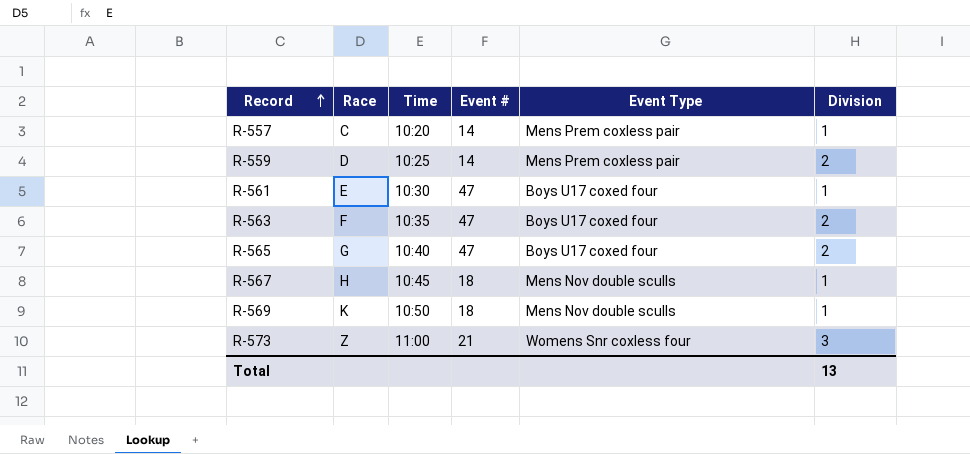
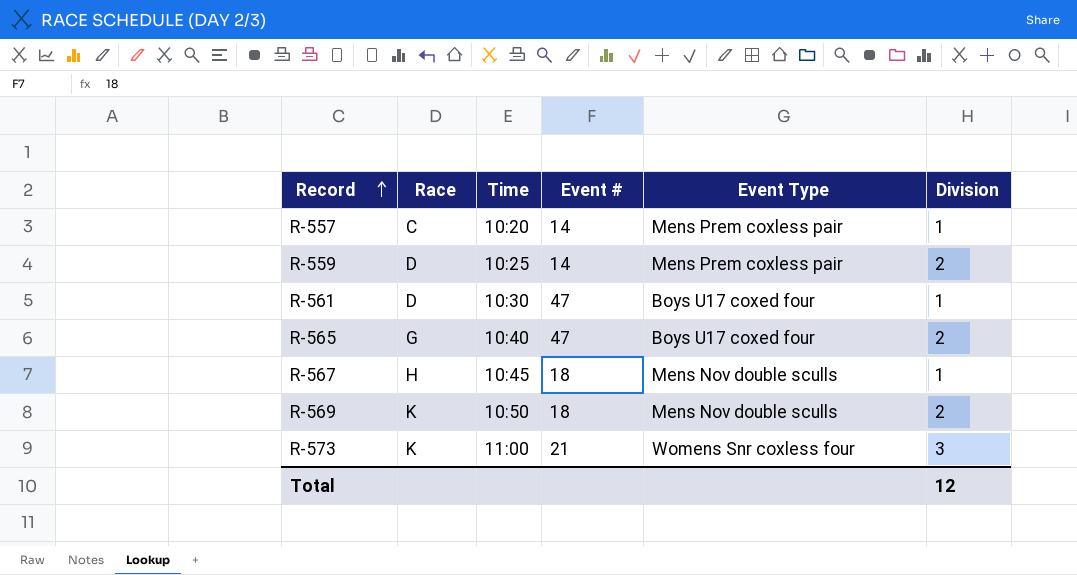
row R-563: F | 10:35 | 47 | Boys U17 coxed four | 2 -> none
R-561 | Race: E -> D
R-569 | Division: 1 -> 2
R-573 | Race: Z -> K
Total | Division: 13 -> 12

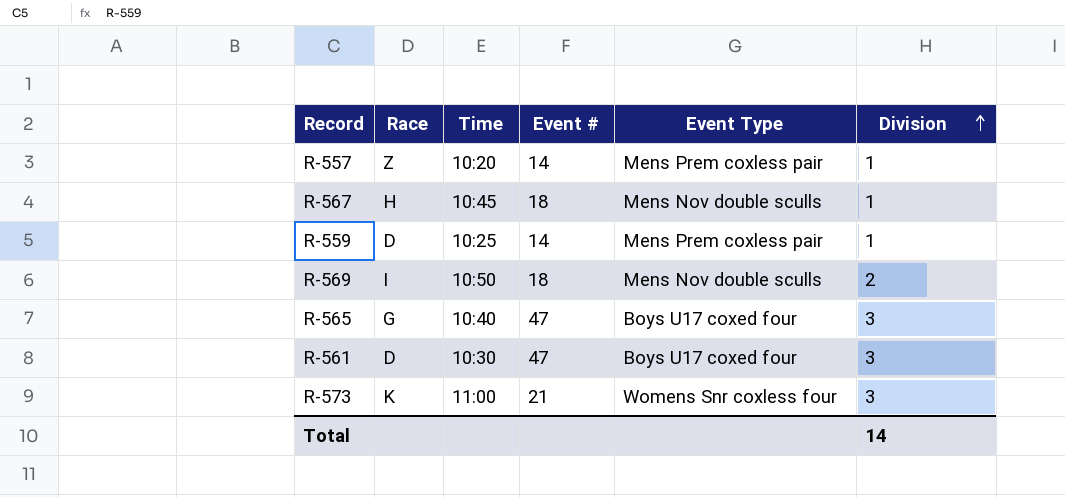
row order: Record ascending -> Division ascending
R-557 | Race: C -> Z
R-559 | Division: 2 -> 1
R-569 | Race: K -> I
R-565 | Division: 2 -> 3
R-561 | Division: 1 -> 3
Total | Division: 12 -> 14

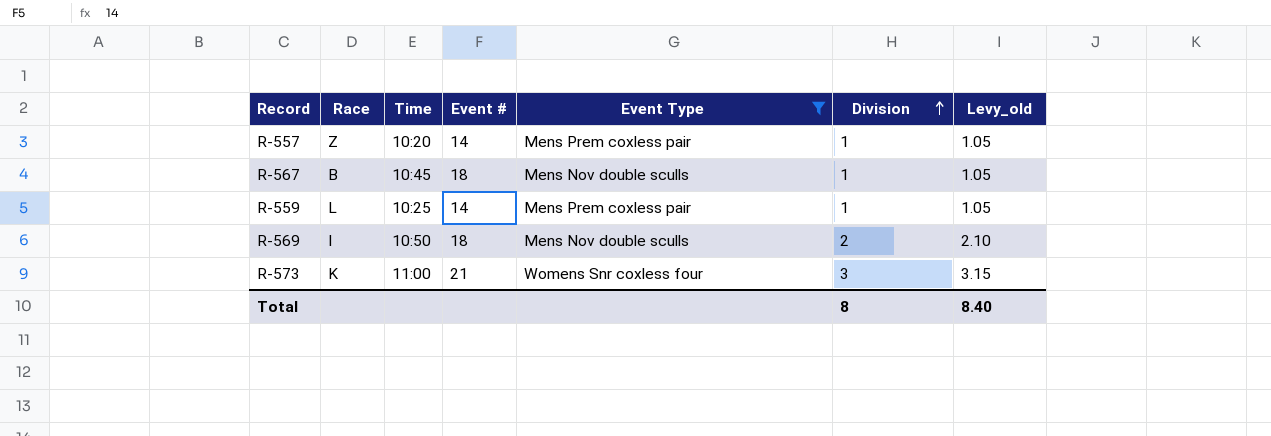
filter: none -> Event Type != Boys U17 coxed four
column Levy_old | formula: none -> [Division] * 1.05
R-567 | Race: H -> B
R-559 | Race: D -> L
Total | Division: 14 -> 8

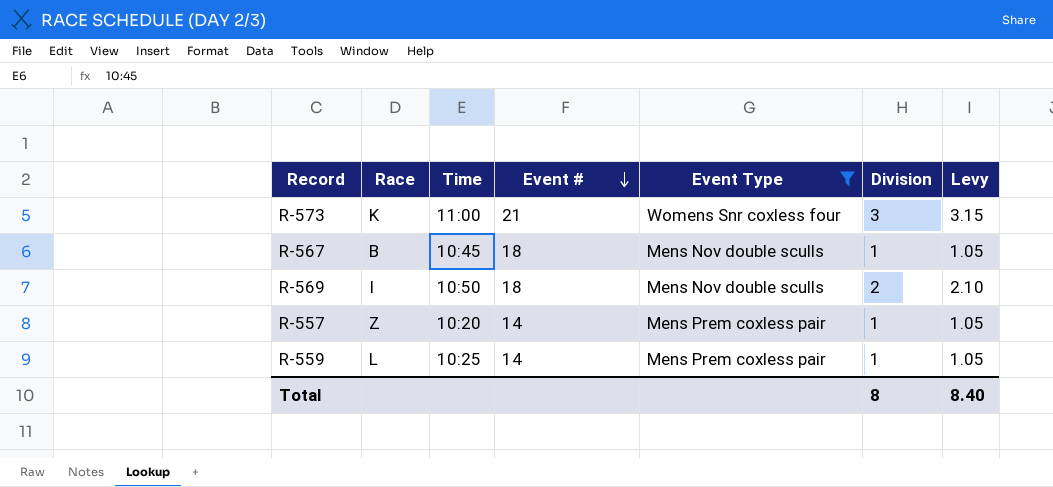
row order: Division ascending -> Event # descending
column name: Levy_old -> Levy

